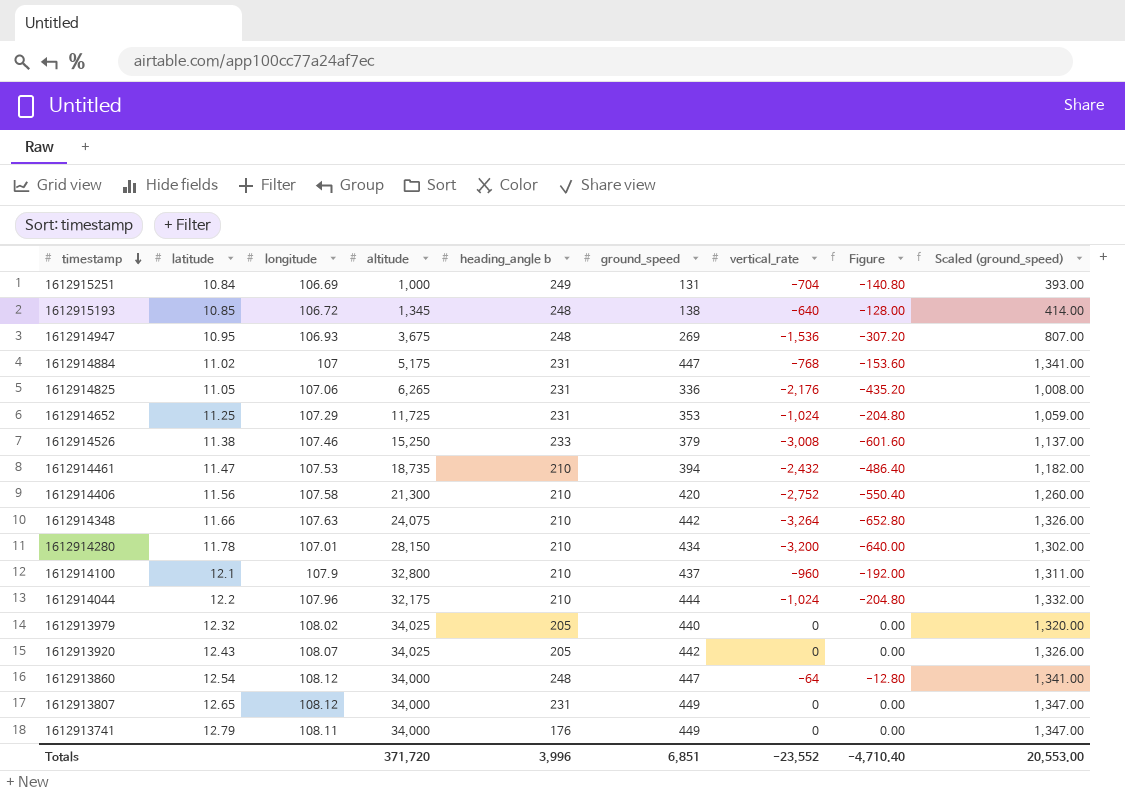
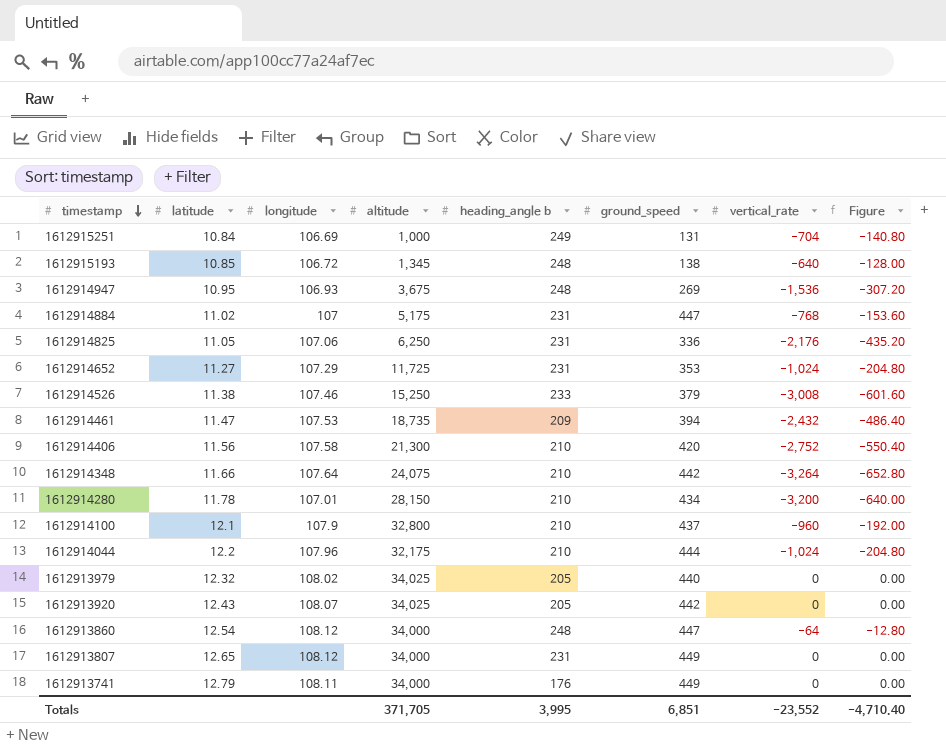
column Scaled (ground_speed) | formula: [ground_speed] * 3 -> none
1612914825 | altitude: 6,265 -> 6,250
1612914652 | latitude: 11.25 -> 11.27
1612914461 | heading_angle b: 210 -> 209
1612914348 | longitude: 107.63 -> 107.64
Totals | altitude: 371,720 -> 371,705
Totals | heading_angle b: 3,996 -> 3,995

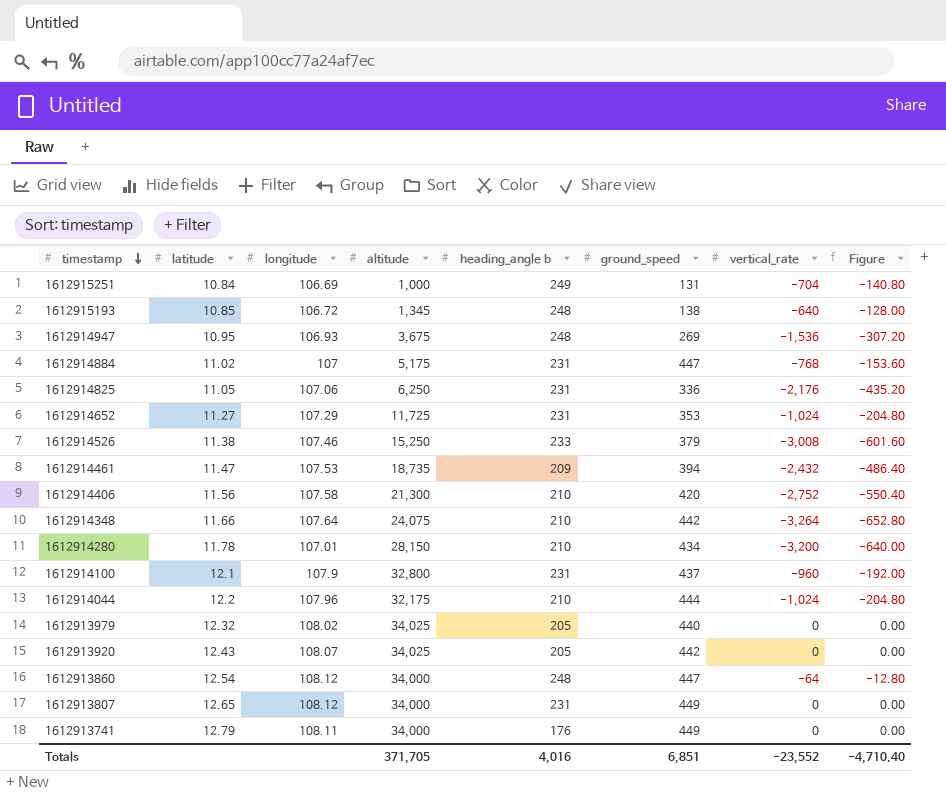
1612914100 | heading_angle b: 210 -> 231
Totals | heading_angle b: 3,995 -> 4,016

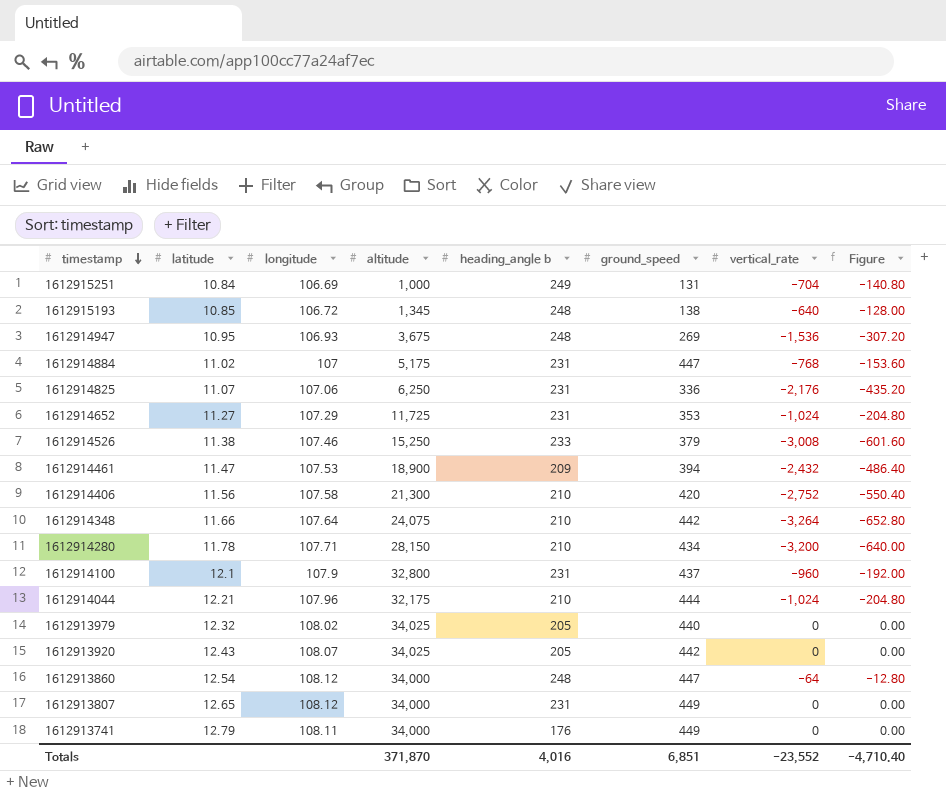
1612914825 | latitude: 11.05 -> 11.07
1612914461 | altitude: 18,735 -> 18,900
1612914280 | longitude: 107.01 -> 107.71
1612914044 | latitude: 12.2 -> 12.21
Totals | altitude: 371,705 -> 371,870

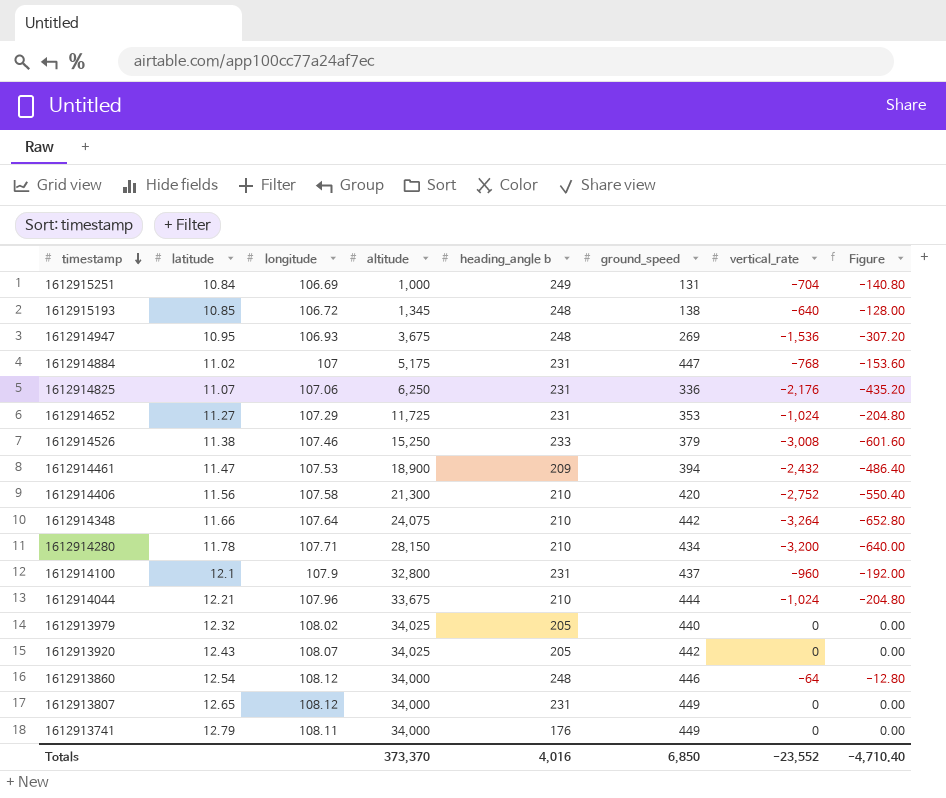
1612914044 | altitude: 32,175 -> 33,675
1612913860 | ground_speed: 447 -> 446
Totals | altitude: 371,870 -> 373,370
Totals | ground_speed: 6,851 -> 6,850

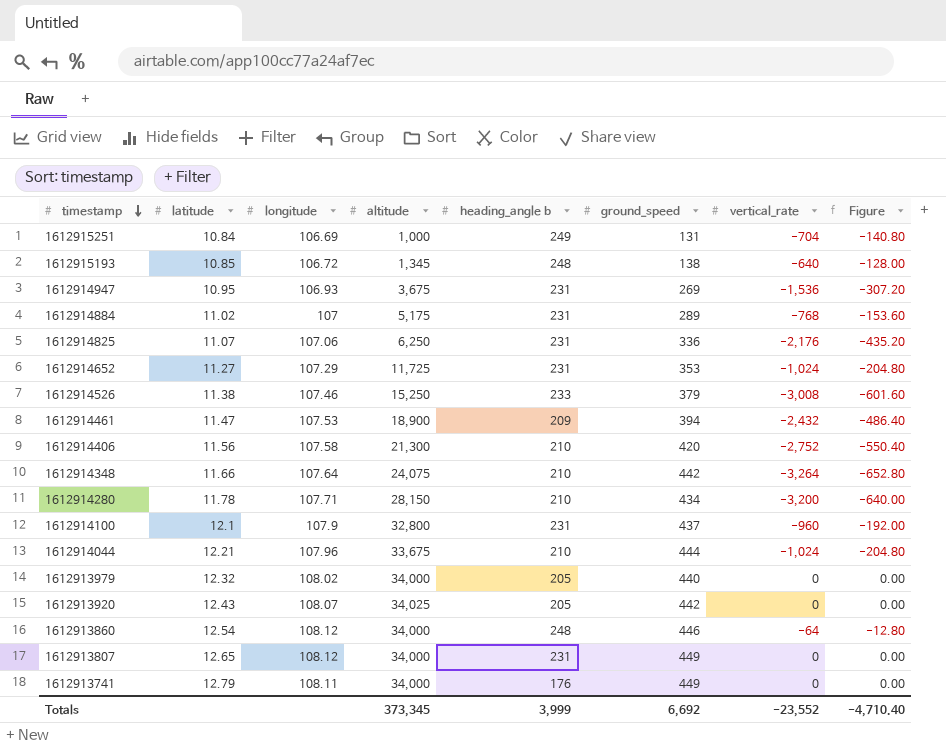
1612914947 | heading_angle b: 248 -> 231
1612914884 | ground_speed: 447 -> 289
1612913979 | altitude: 34,025 -> 34,000
Totals | altitude: 373,370 -> 373,345
Totals | heading_angle b: 4,016 -> 3,999
Totals | ground_speed: 6,850 -> 6,692

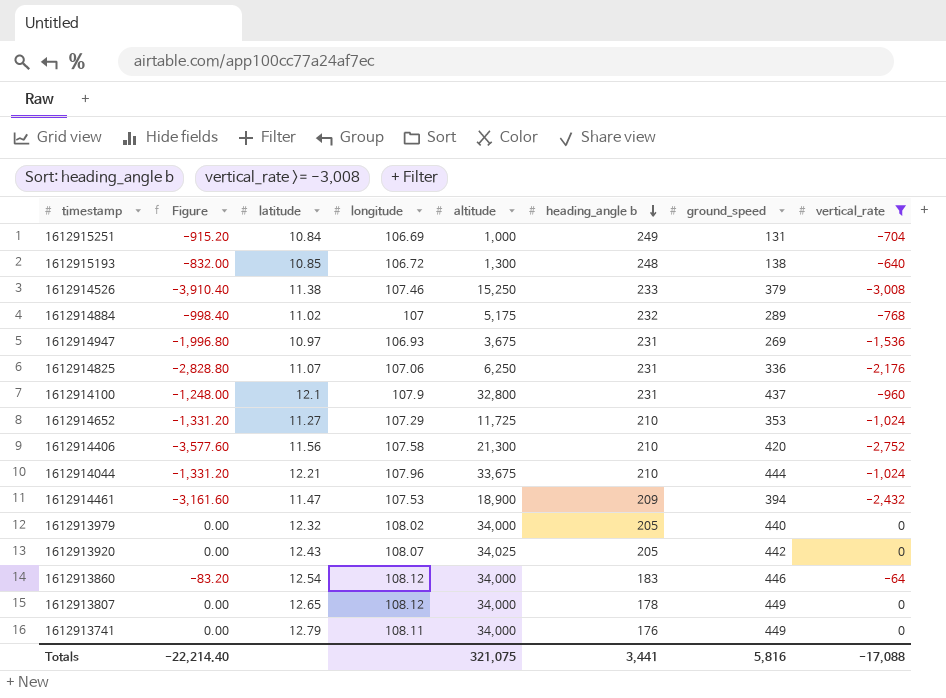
filter: none -> vertical_rate >= -3,008
row order: timestamp descending -> heading_angle b descending
column Figure | formula: [vertical_rate] * 0.2 -> [vertical_rate] * 1.3
column Figure | position: 8 -> 2
1612915193 | altitude: 1,345 -> 1,300
1612914884 | heading_angle b: 231 -> 232
1612914947 | latitude: 10.95 -> 10.97
1612914652 | heading_angle b: 231 -> 210
1612913860 | heading_angle b: 248 -> 183
1612913807 | heading_angle b: 231 -> 178
Totals | Figure: -4,710.40 -> -22,214.40
Totals | altitude: 373,345 -> 321,075
Totals | heading_angle b: 3,999 -> 3,441
Totals | ground_speed: 6,692 -> 5,816
Totals | vertical_rate: -23,552 -> -17,088

